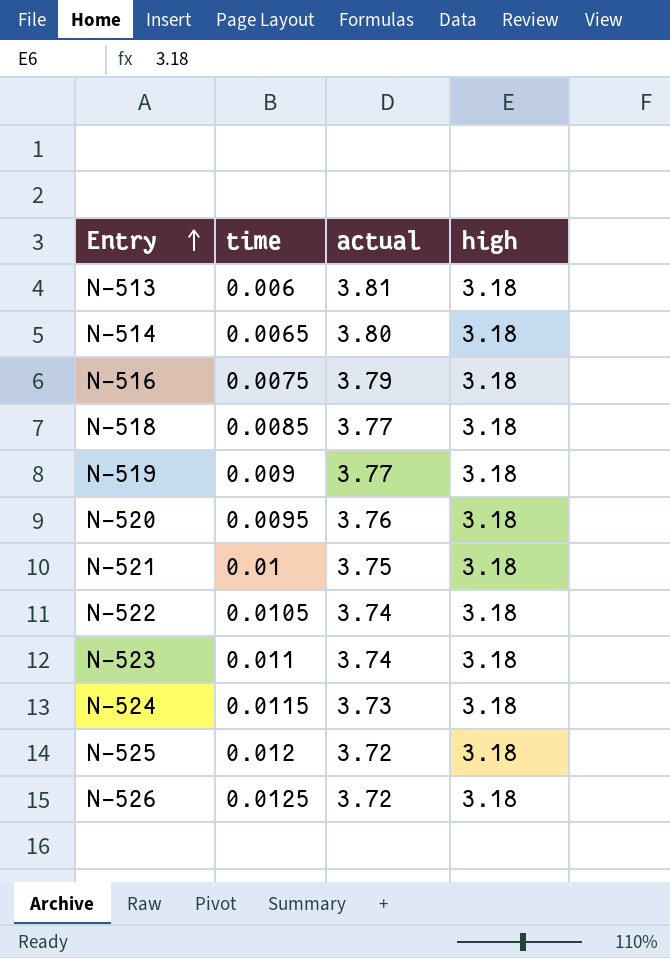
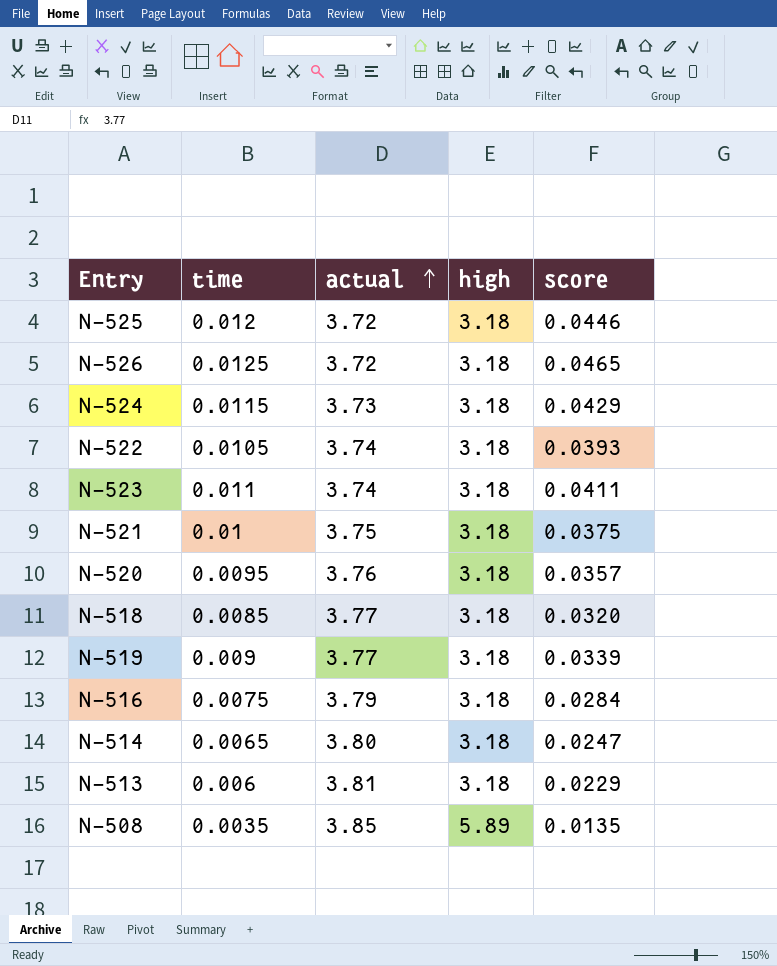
row order: Entry ascending -> actual ascending
column score | formula: none -> [time] * [actual]
row N-508: none -> 0.0035 | 3.85 | 5.89 | 0.0135

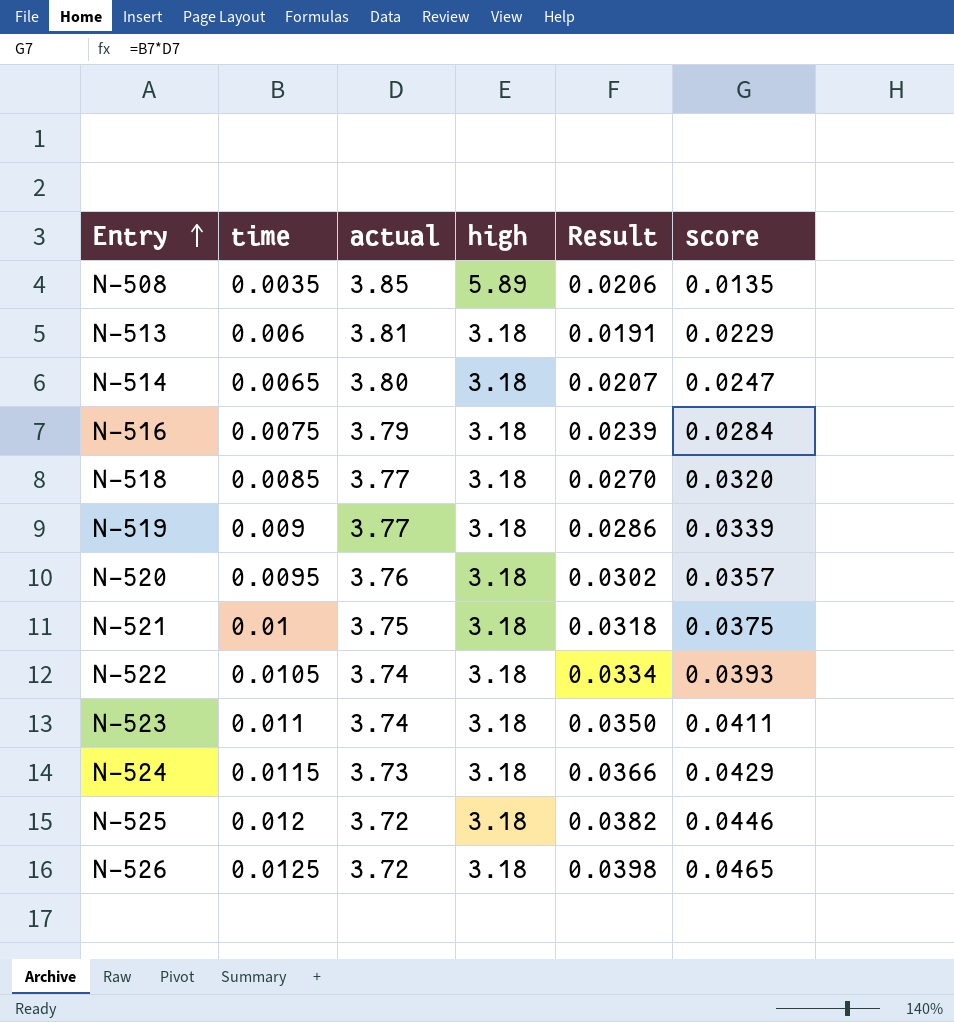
row order: actual ascending -> Entry ascending
column Result | formula: none -> [time] * [high]

